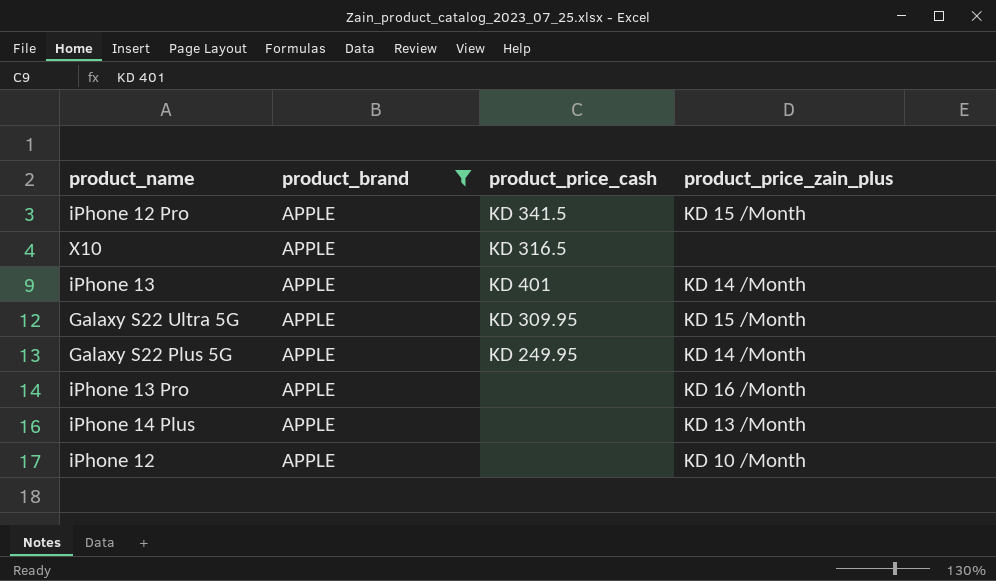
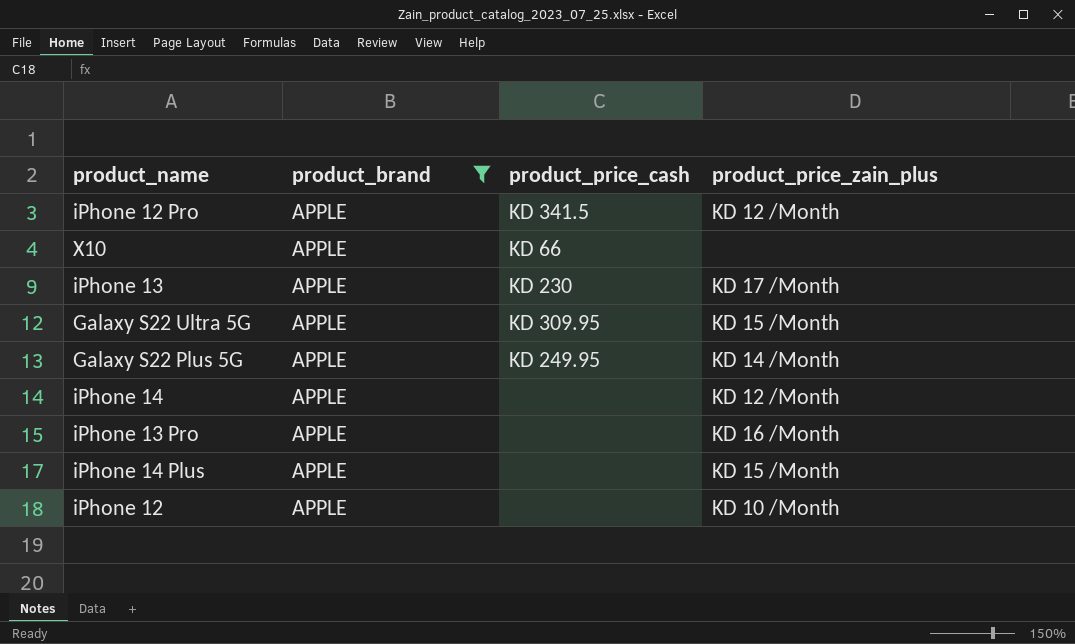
iPhone 12 Pro | product_price_zain_plus: KD 15 /Month -> KD 12 /Month
X10 | product_price_cash: KD 316.5 -> KD 66
iPhone 13 | product_price_cash: KD 401 -> KD 230
iPhone 13 | product_price_zain_plus: KD 14 /Month -> KD 17 /Month
row iPhone 14: none -> APPLE | none | KD 12 /Month
iPhone 14 Plus | product_price_zain_plus: KD 13 /Month -> KD 15 /Month

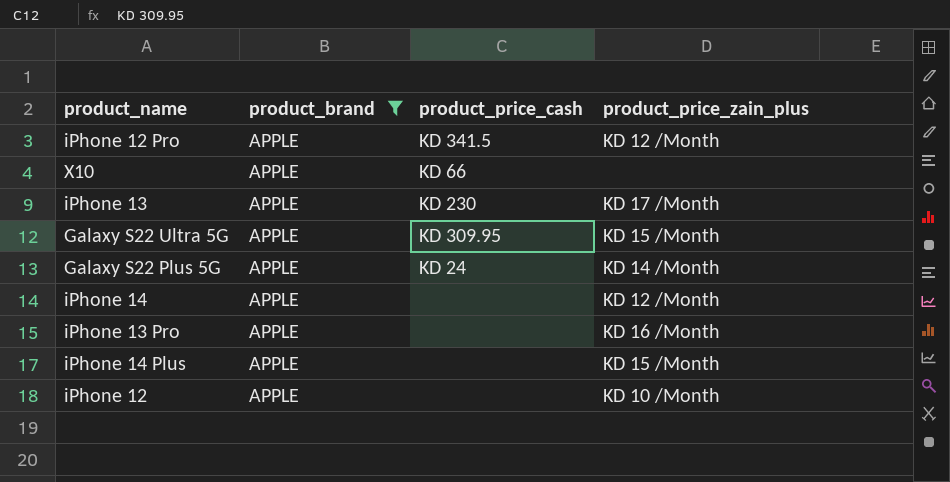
Galaxy S22 Plus 5G | product_price_cash: KD 249.95 -> KD 24

